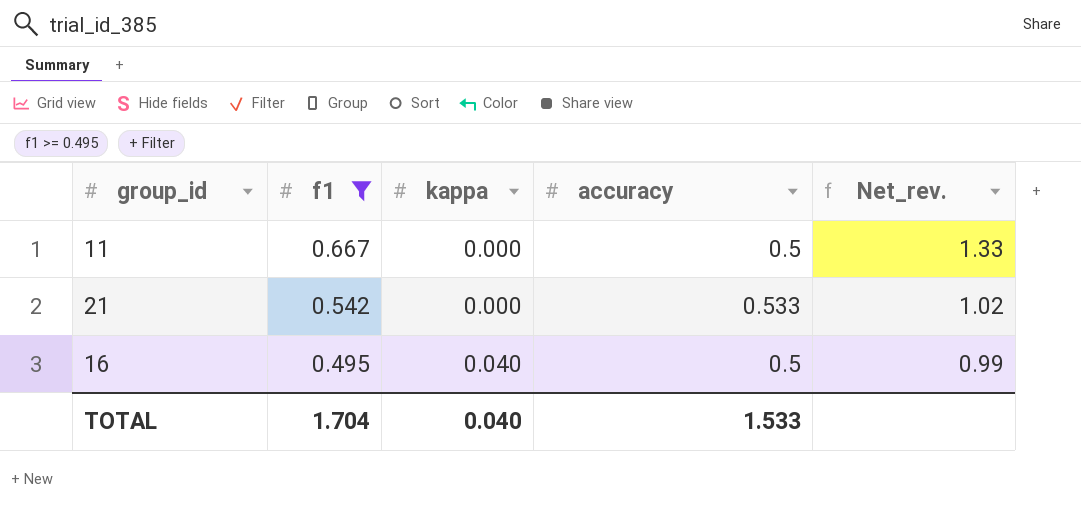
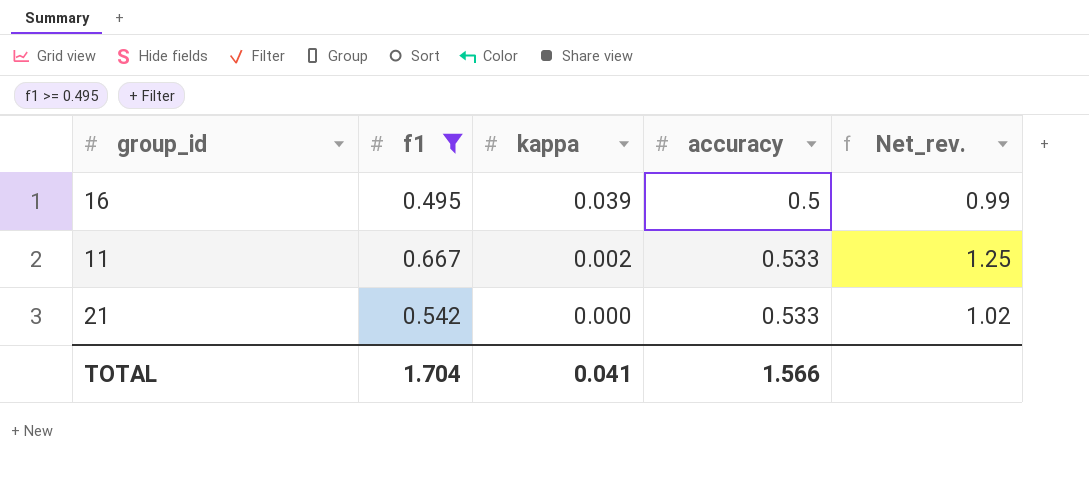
row order: f1 descending -> kappa descending
16 | kappa: 0.040 -> 0.039
11 | kappa: 0.000 -> 0.002
11 | accuracy: 0.5 -> 0.533
11 | Net_rev.: 1.33 -> 1.25
TOTAL | kappa: 0.040 -> 0.041
TOTAL | accuracy: 1.533 -> 1.566

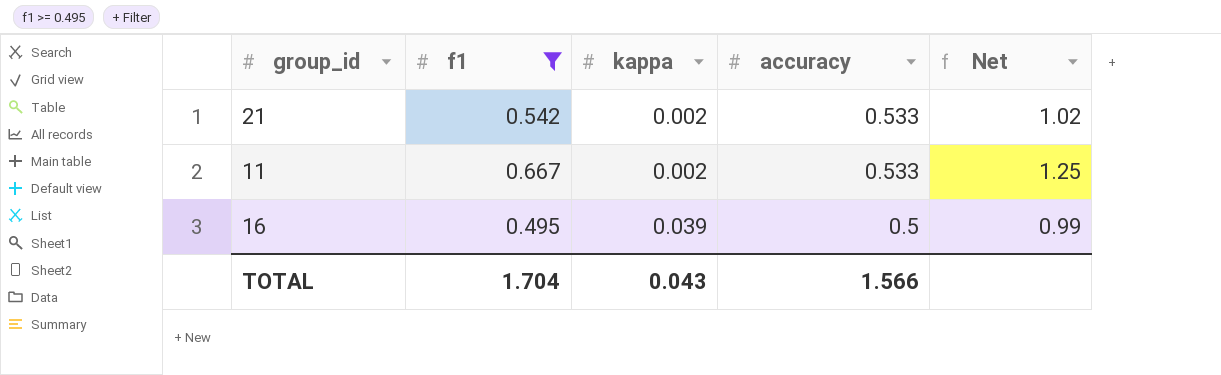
row order: kappa descending -> kappa ascending
column name: Net_rev. -> Net
21 | kappa: 0.000 -> 0.002
TOTAL | kappa: 0.041 -> 0.043

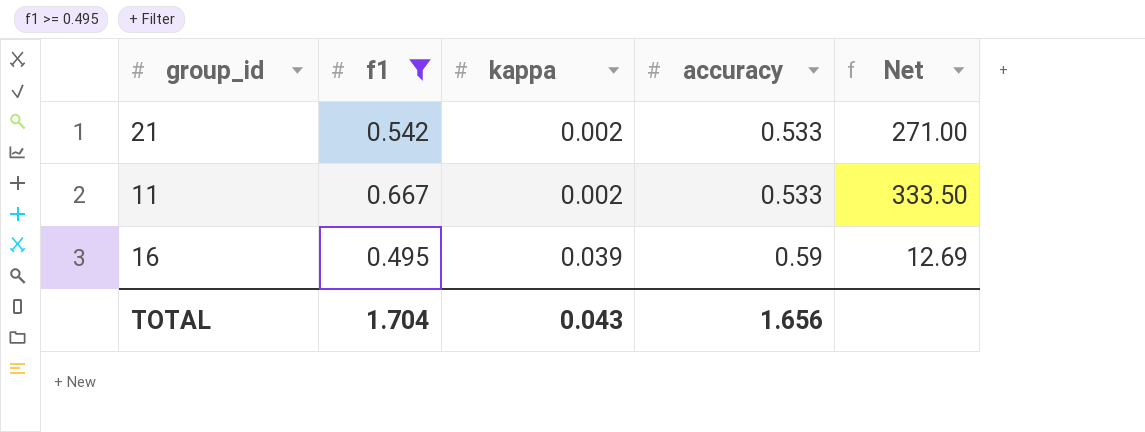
column Net | formula: [f1] / [accuracy] -> [f1] / [kappa]
16 | accuracy: 0.5 -> 0.59
TOTAL | accuracy: 1.566 -> 1.656

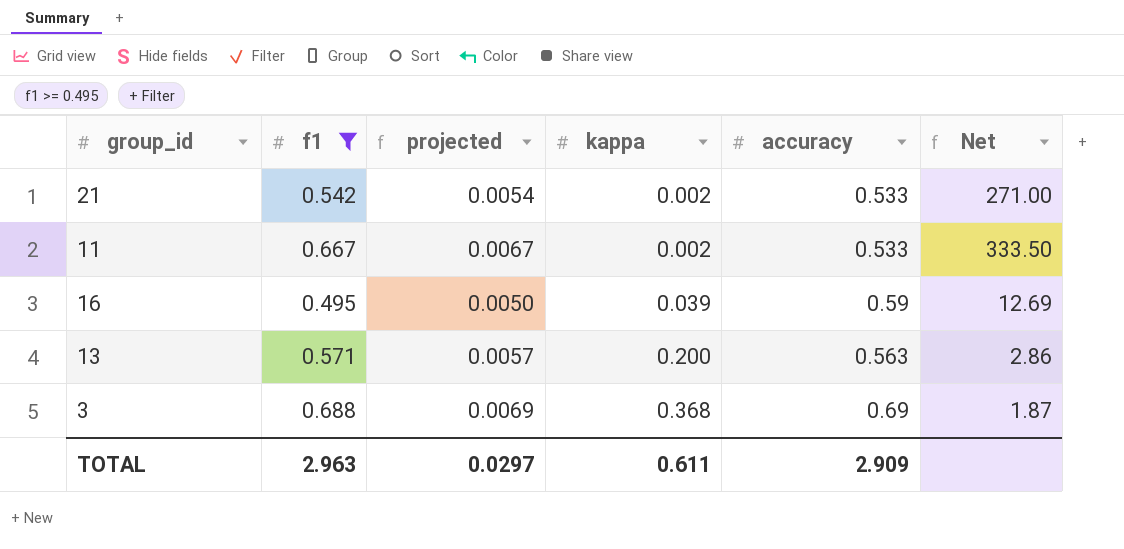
column projected | formula: none -> [f1] * 0.01
row 13: none -> 0.571 | 0.0057 | 0.200 | 0.563 | 2.86
row 3: none -> 0.688 | 0.0069 | 0.368 | 0.69 | 1.87
TOTAL | f1: 1.704 -> 2.963
TOTAL | kappa: 0.043 -> 0.611
TOTAL | accuracy: 1.656 -> 2.909

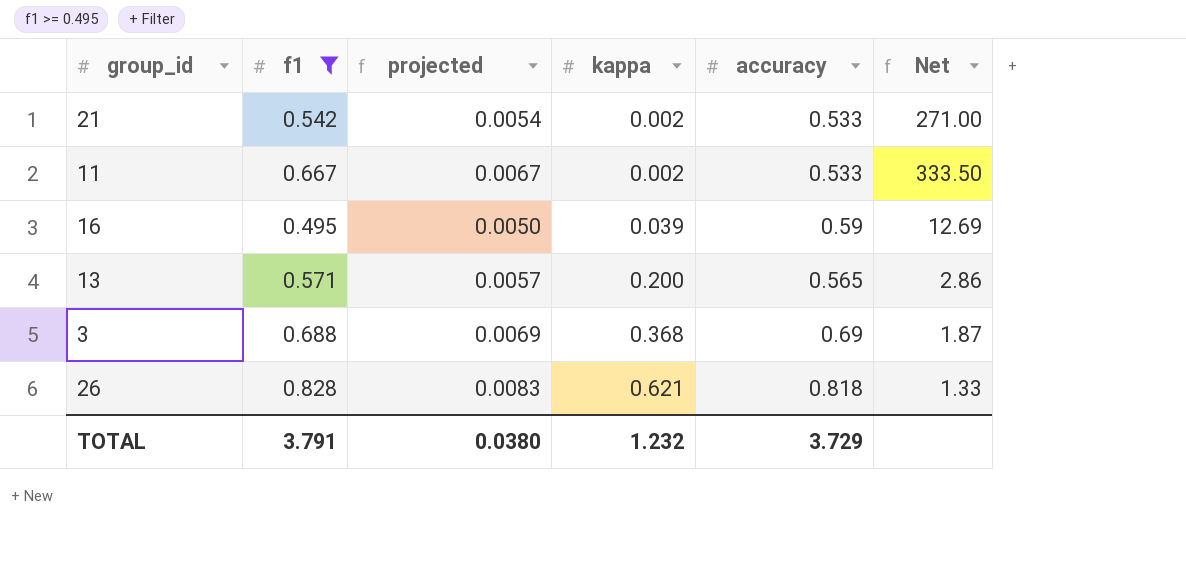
13 | accuracy: 0.563 -> 0.565
row 26: none -> 0.828 | 0.0083 | 0.621 | 0.818 | 1.33
TOTAL | f1: 2.963 -> 3.791
TOTAL | projected: 0.0297 -> 0.0380
TOTAL | kappa: 0.611 -> 1.232
TOTAL | accuracy: 2.909 -> 3.729

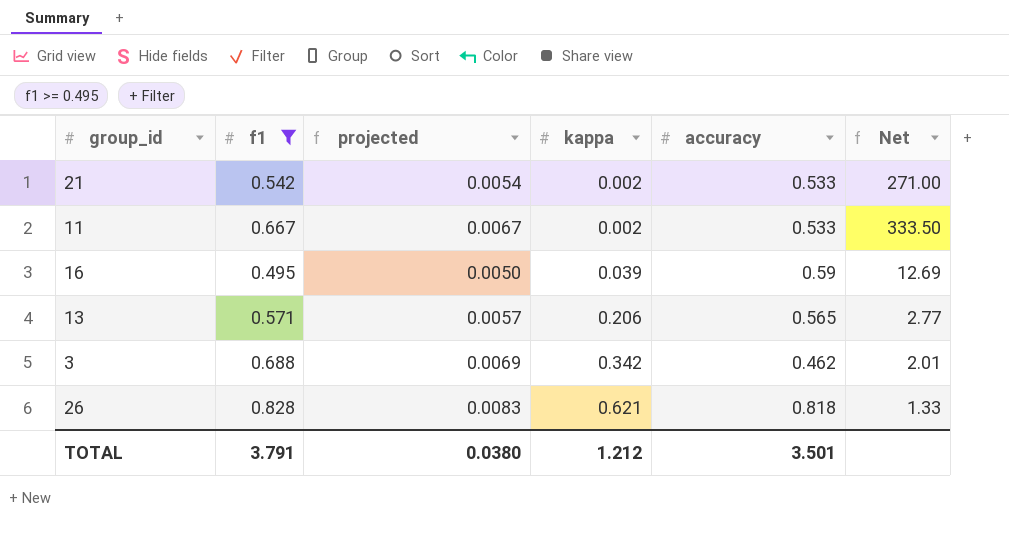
13 | kappa: 0.200 -> 0.206
13 | Net: 2.86 -> 2.77
3 | kappa: 0.368 -> 0.342
3 | accuracy: 0.69 -> 0.462
3 | Net: 1.87 -> 2.01
TOTAL | kappa: 1.232 -> 1.212
TOTAL | accuracy: 3.729 -> 3.501

